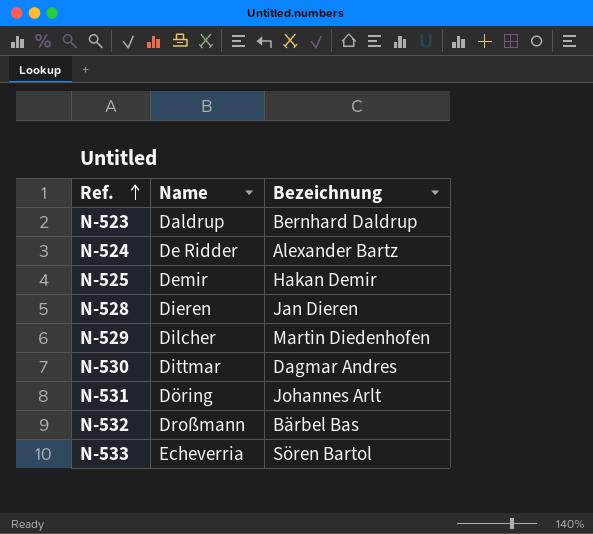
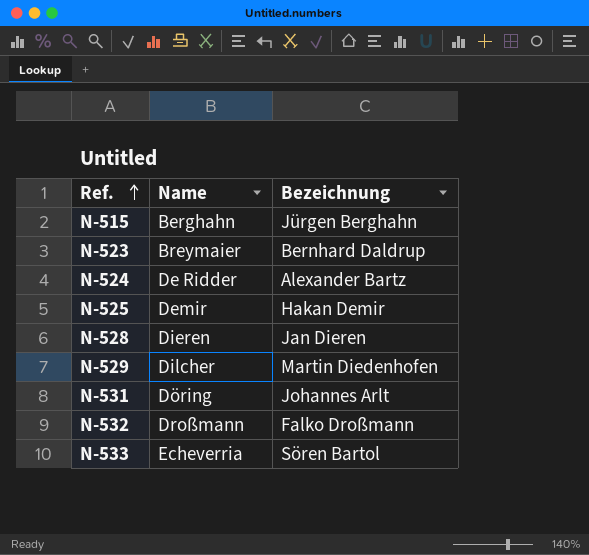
row N-530: Dittmar | Dagmar Andres -> none
row N-515: none -> Berghahn | Jürgen Berghahn
N-523 | Name: Daldrup -> Breymaier
N-532 | Bezeichnung: Bärbel Bas -> Falko Droßmann

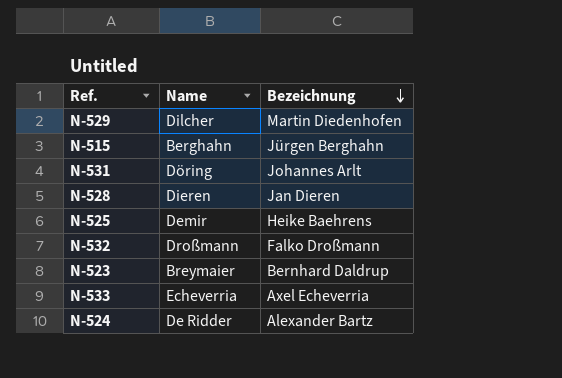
row order: Ref. ascending -> Bezeichnung descending
N-525 | Bezeichnung: Hakan Demir -> Heike Baehrens
N-533 | Bezeichnung: Sören Bartol -> Axel Echeverria

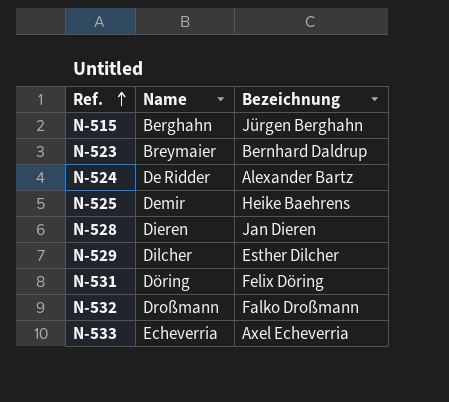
row order: Bezeichnung descending -> Ref. ascending
N-529 | Bezeichnung: Martin Diedenhofen -> Esther Dilcher
N-531 | Bezeichnung: Johannes Arlt -> Felix Döring

